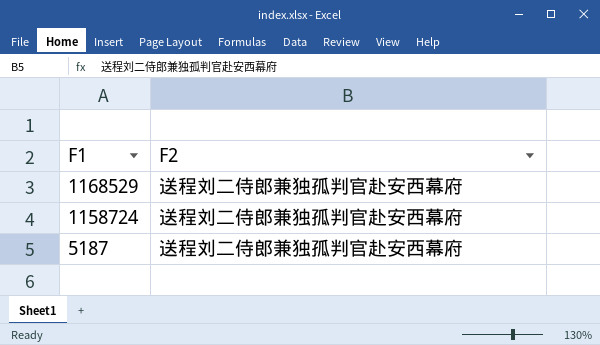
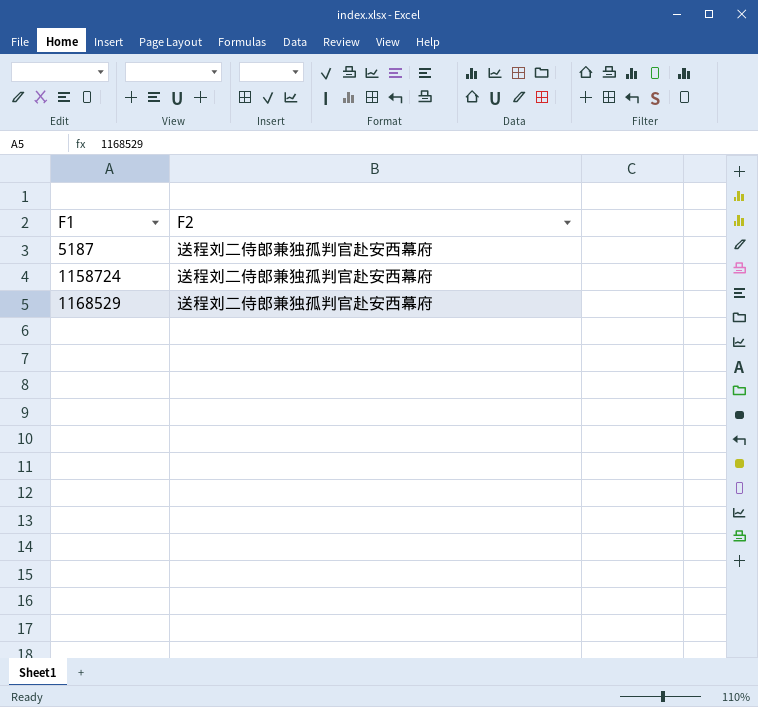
row order: F1 descending -> F1 ascending

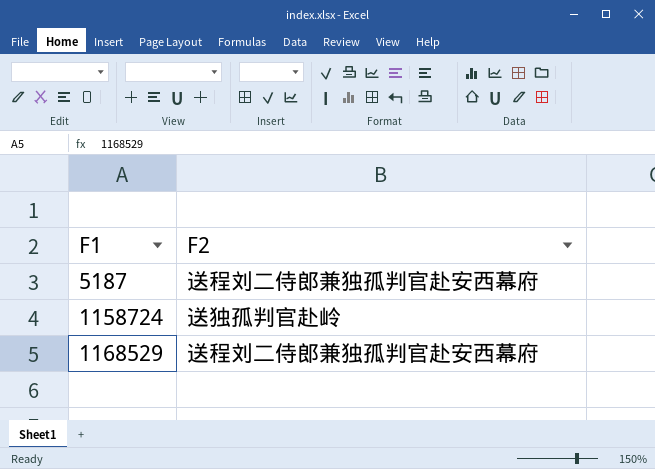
1158724 | F2: 送程刘二侍郎兼独孤判官赴安西幕府 -> 送独孤判官赴岭

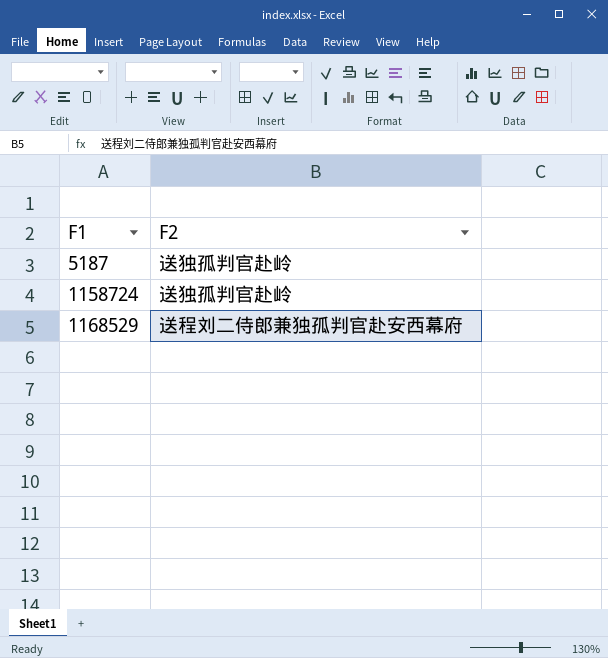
5187 | F2: 送程刘二侍郎兼独孤判官赴安西幕府 -> 送独孤判官赴岭

